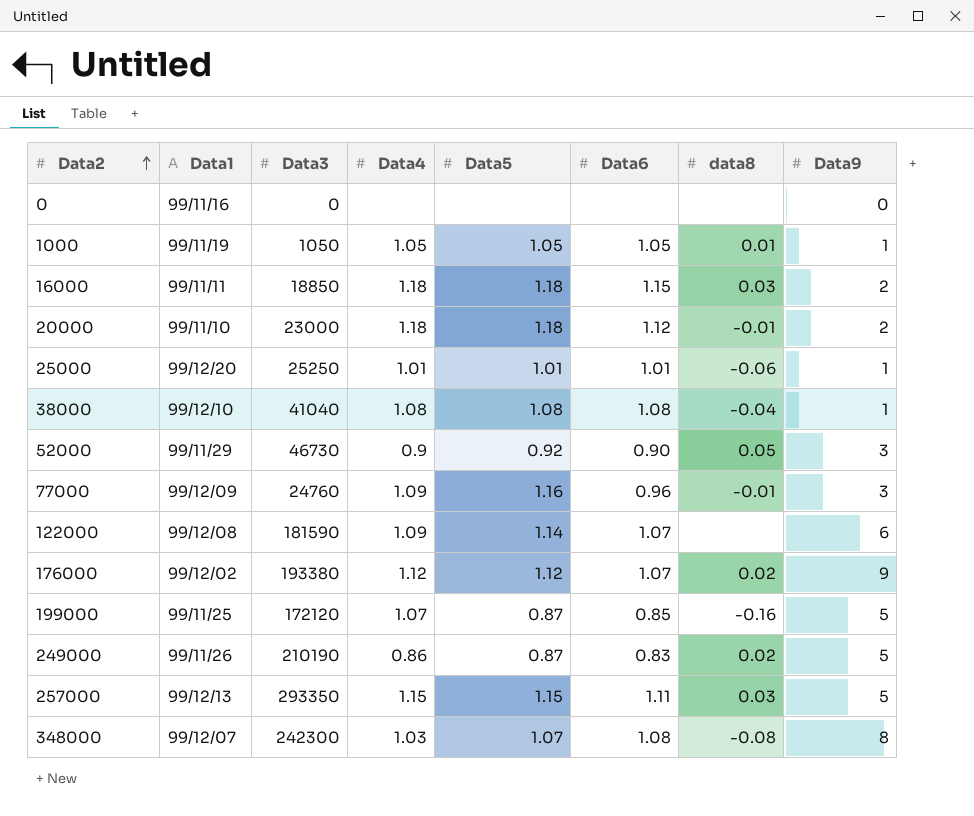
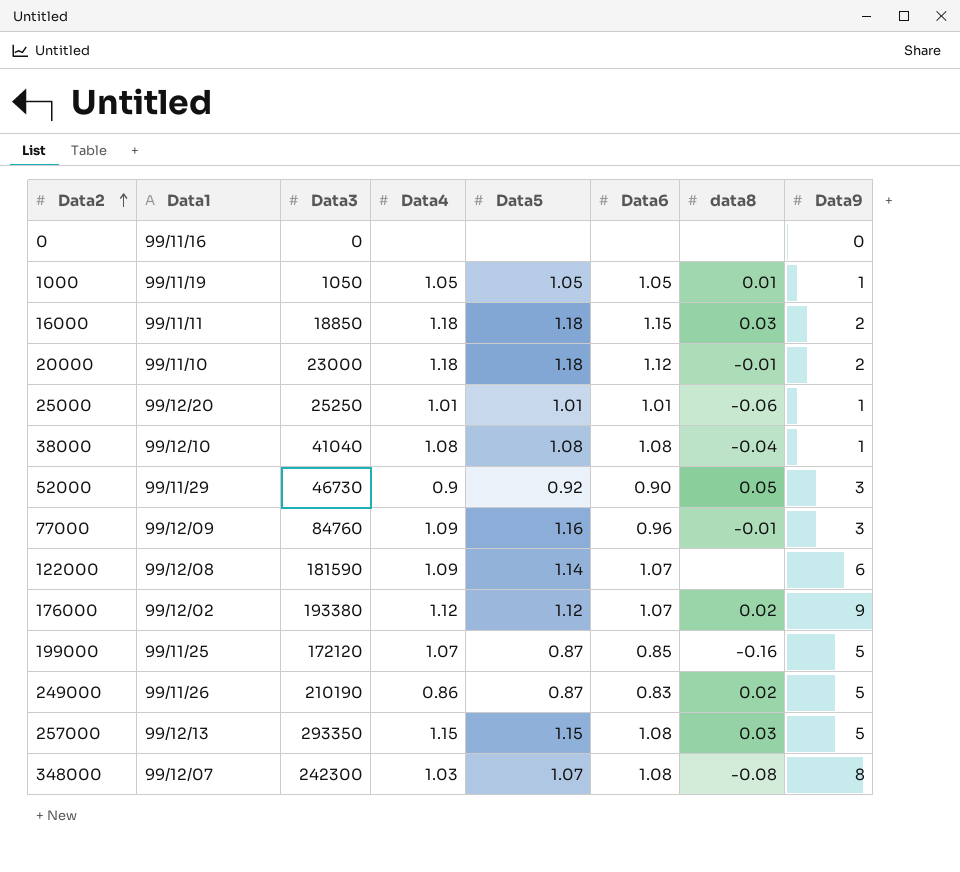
77000 | Data3: 24760 -> 84760
257000 | Data6: 1.11 -> 1.08

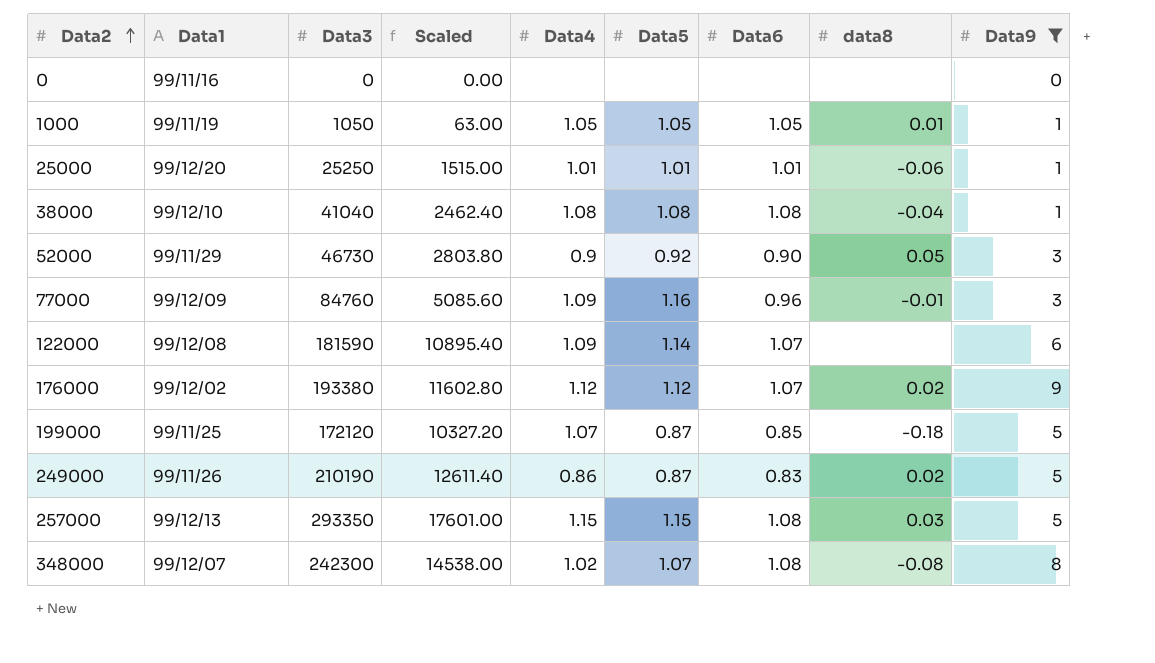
filter: none -> Data9 != 2
column Scaled | formula: none -> [Data3] * 0.06
199000 | data8: -0.16 -> -0.18
348000 | Data4: 1.03 -> 1.02

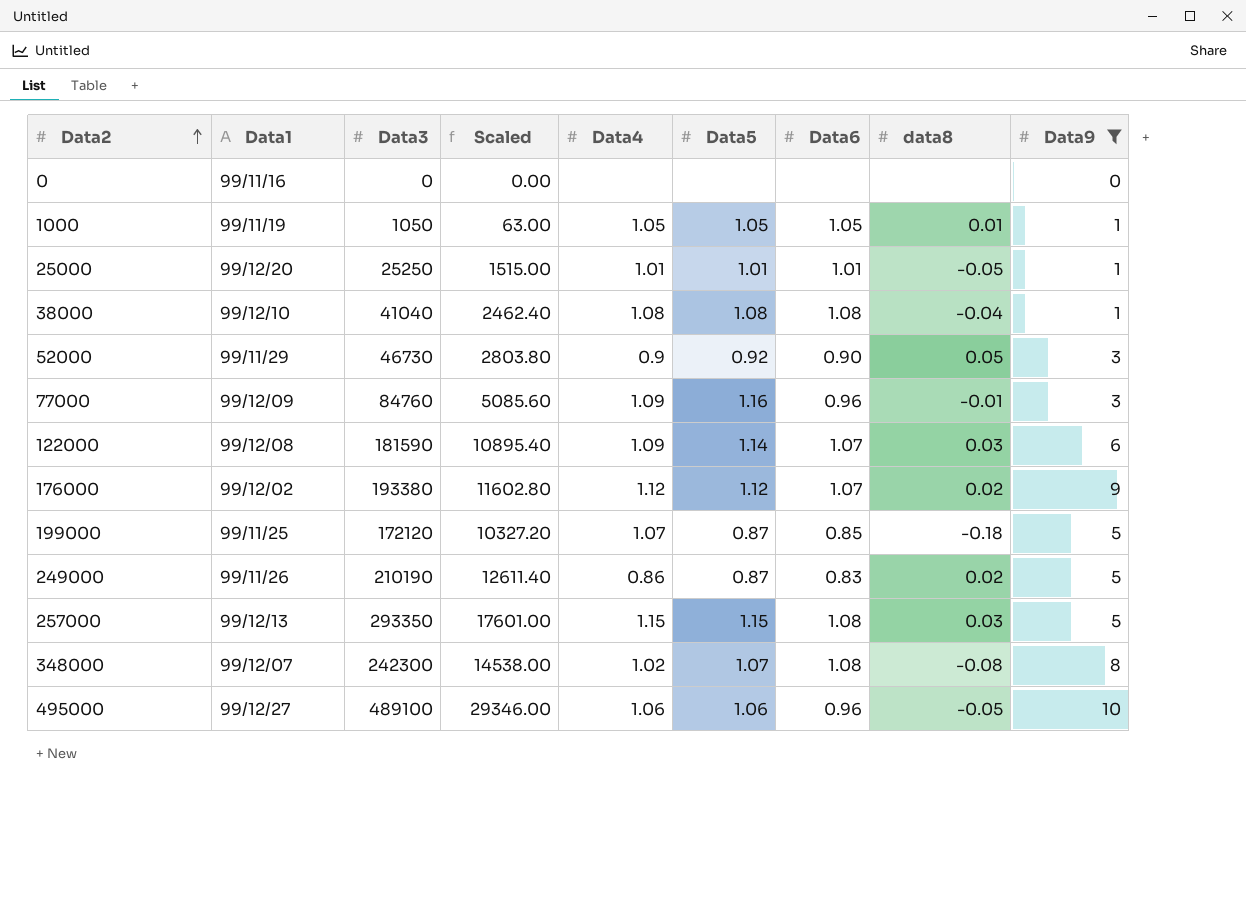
25000 | data8: -0.06 -> -0.05
122000 | data8: none -> 0.03
row 495000: none -> 99/12/27 | 489100 | 29346.00 | 1.06 | 1.06 | 0.96 | -0.05 | 10

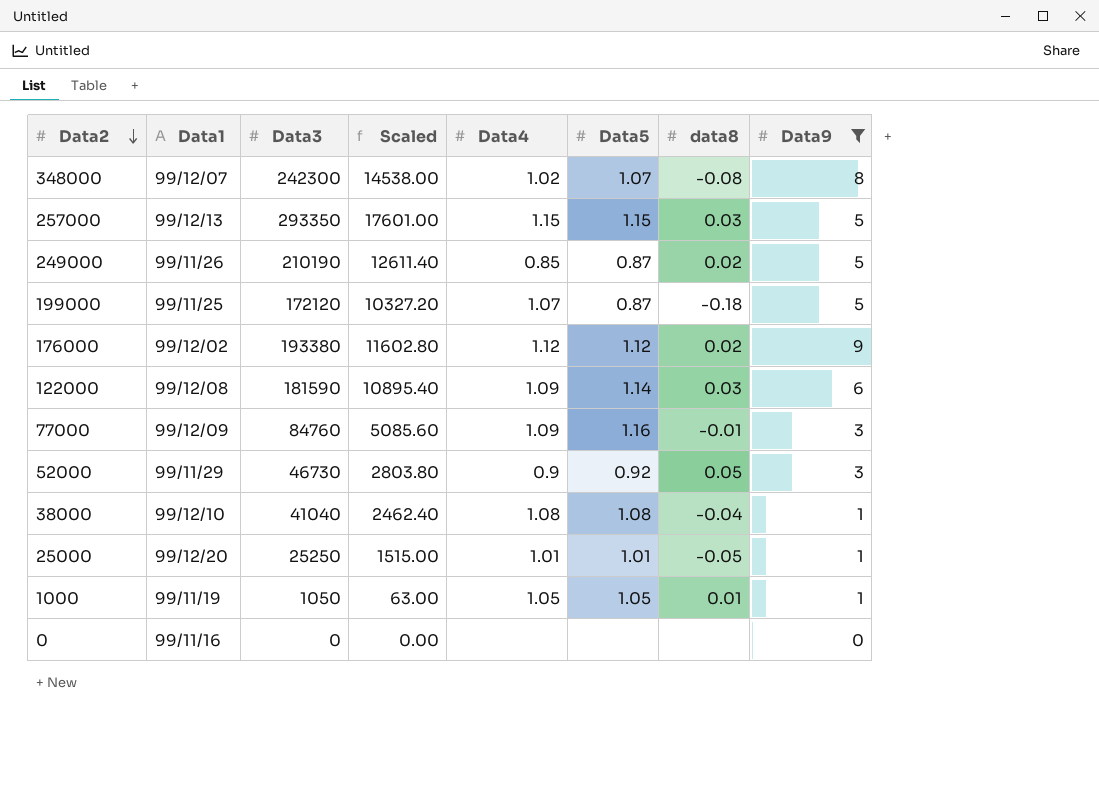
row order: Data2 ascending -> Data2 descending
column Data6 | position: 7 -> none
row 495000: 99/12/27 | 489100 | 29346.00 | 1.06 | 1.06 | 0.96 | -0.05 | 10 -> none
249000 | Data4: 0.86 -> 0.85

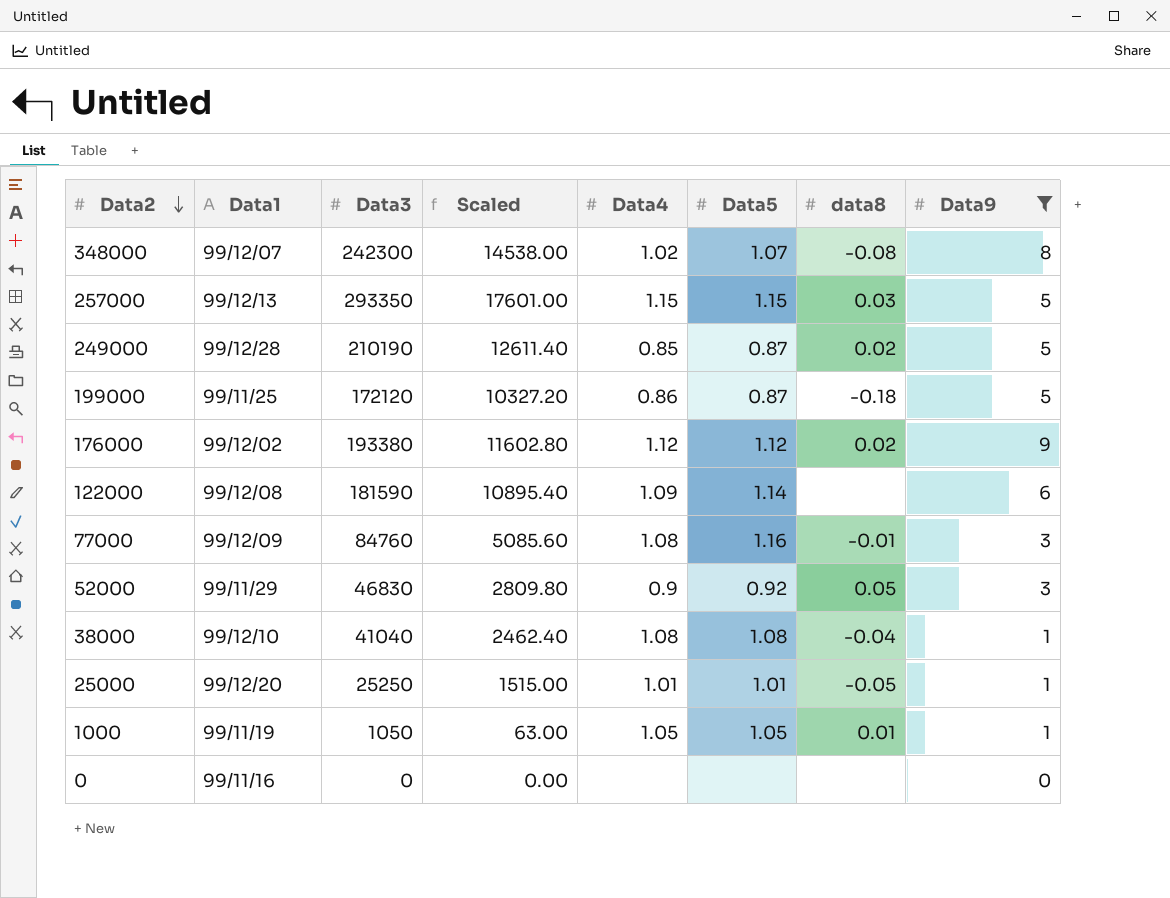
249000 | Data1: 99/11/26 -> 99/12/28
199000 | Data4: 1.07 -> 0.86
122000 | data8: 0.03 -> none
77000 | Data4: 1.09 -> 1.08
52000 | Data3: 46730 -> 46830
52000 | Scaled: 2803.80 -> 2809.80

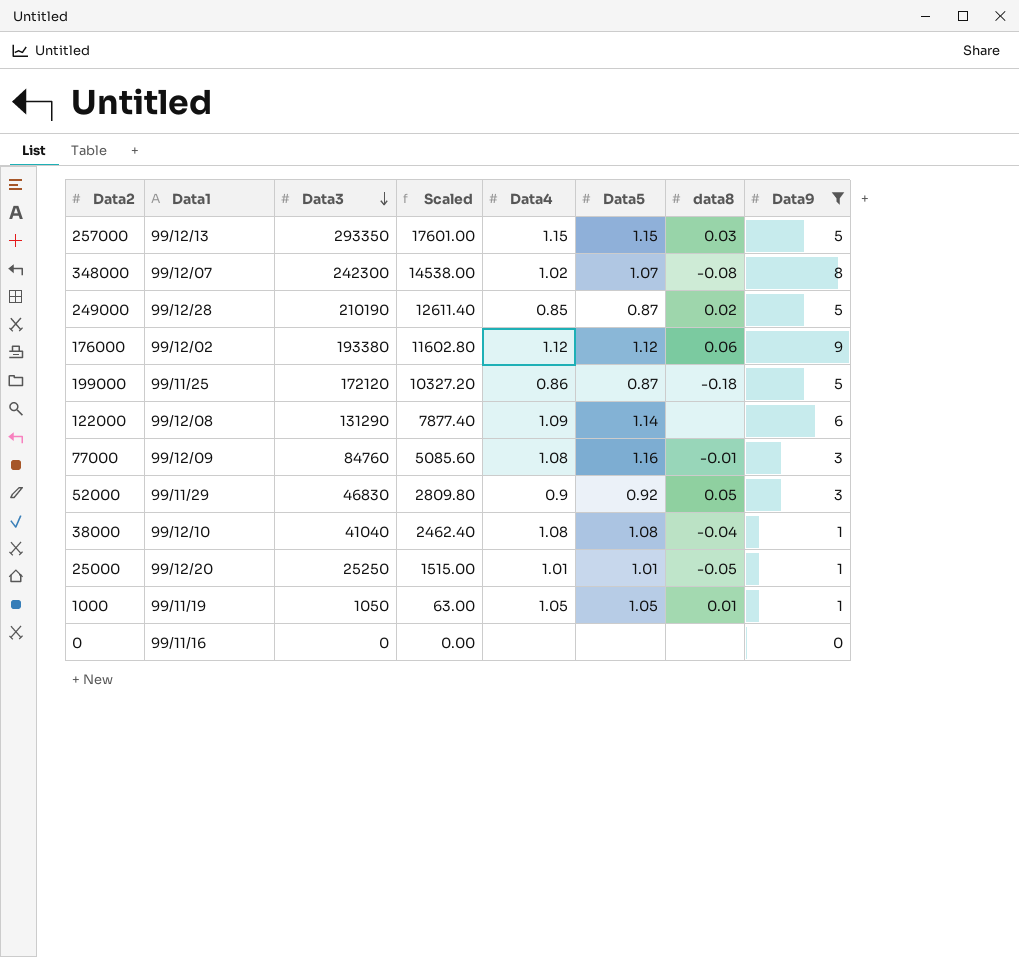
row order: Data2 descending -> Data3 descending
176000 | data8: 0.02 -> 0.06
122000 | Data3: 181590 -> 131290
122000 | Scaled: 10895.40 -> 7877.40

